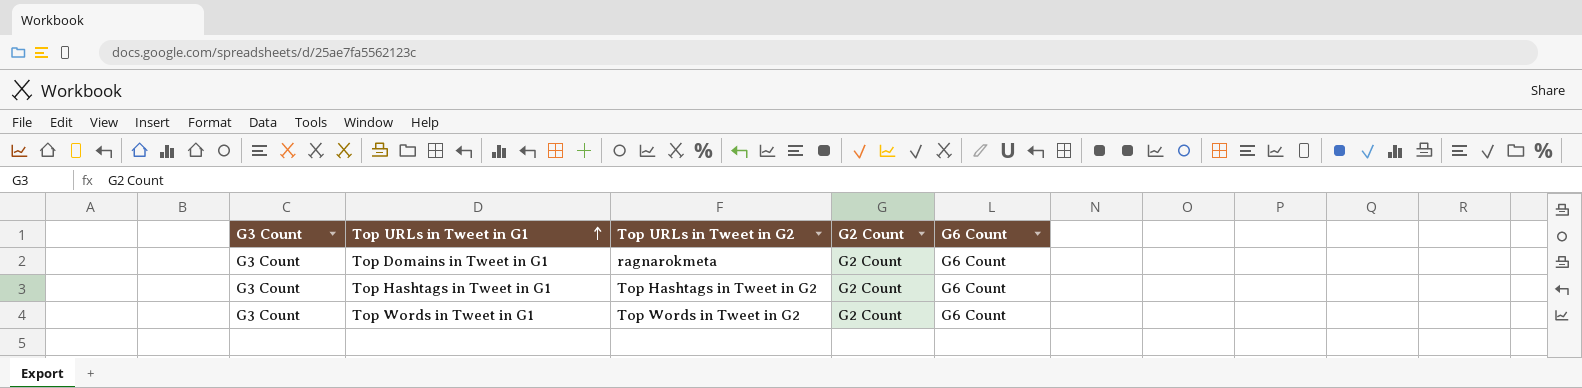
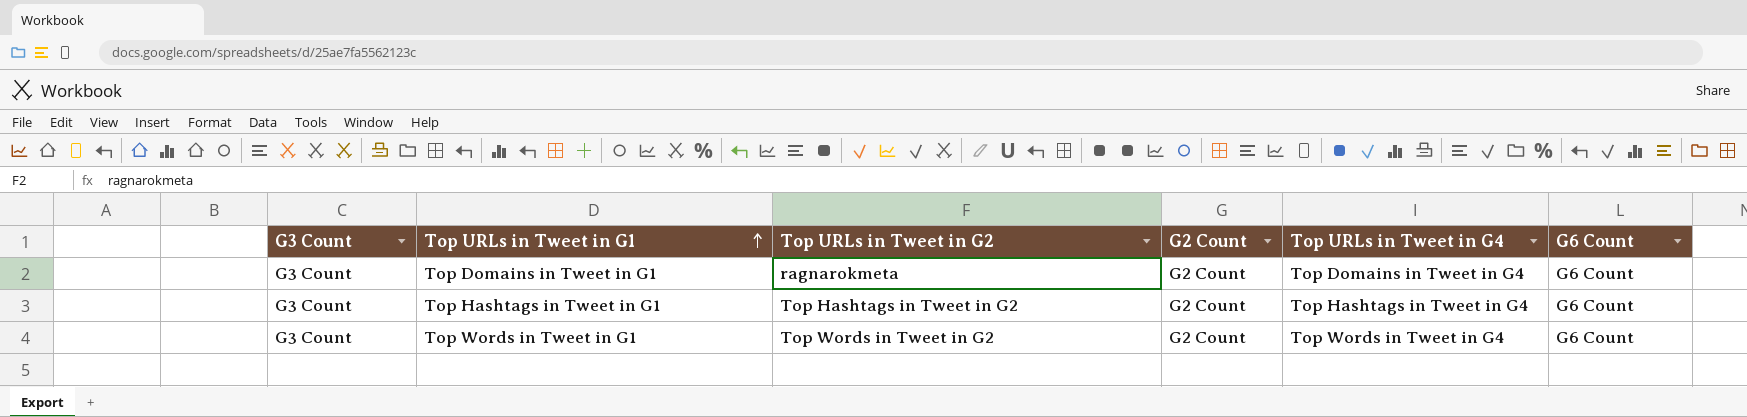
column Top URLs in Tweet in G4 | position: none -> 5

